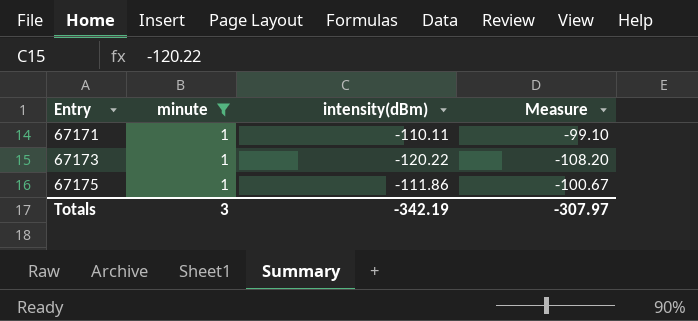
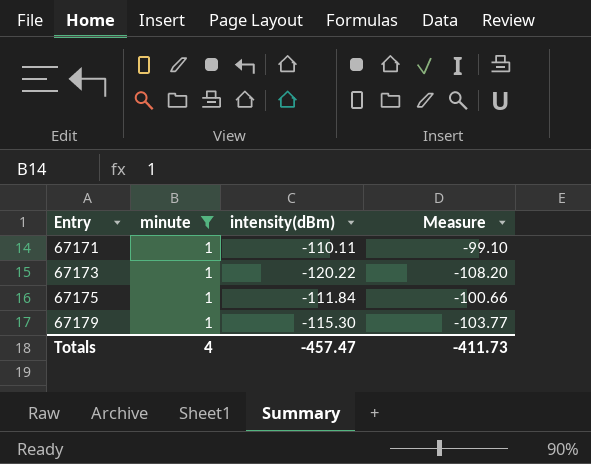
67175 | intensity(dBm): -111.86 -> -111.84
67175 | Measure: -100.67 -> -100.66
row 67179: none -> 1 | -115.30 | -103.77
Totals | minute: 3 -> 4
Totals | intensity(dBm): -342.19 -> -457.47
Totals | Measure: -307.97 -> -411.73

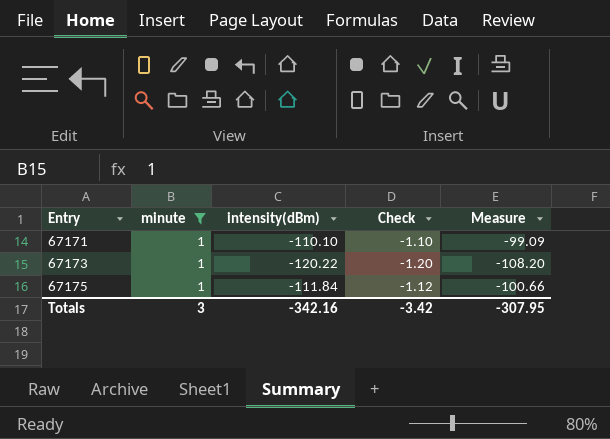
column Check | formula: none -> [intensity(dBm)] * 0.01
row 67179: 1 | -115.30 | -103.77 -> none
67171 | intensity(dBm): -110.11 -> -110.10
67171 | Measure: -99.10 -> -99.09
Totals | minute: 4 -> 3
Totals | intensity(dBm): -457.47 -> -342.16
Totals | Measure: -411.73 -> -307.95

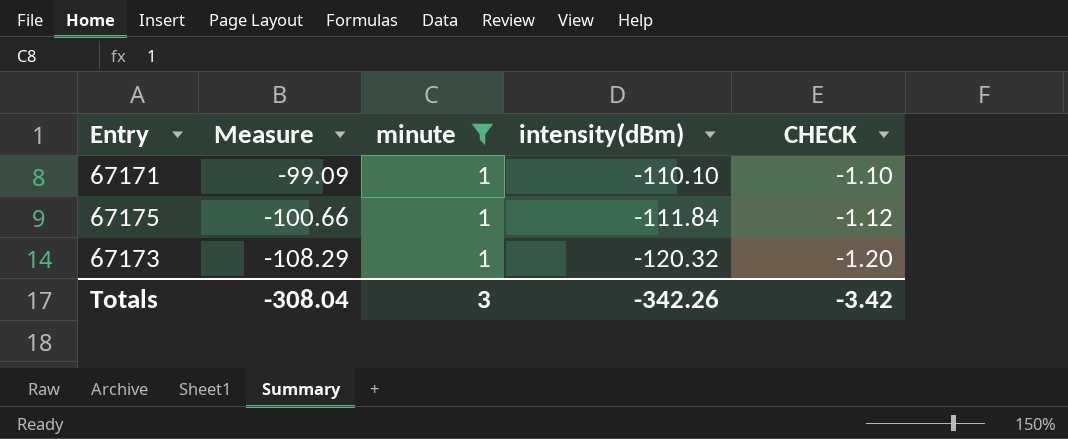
row order: Entry ascending -> Measure descending
column Measure | position: 5 -> 2
column name: Check -> CHECK
67173 | Measure: -108.20 -> -108.29
67173 | intensity(dBm): -120.22 -> -120.32
Totals | Measure: -307.95 -> -308.04
Totals | intensity(dBm): -342.16 -> -342.26

